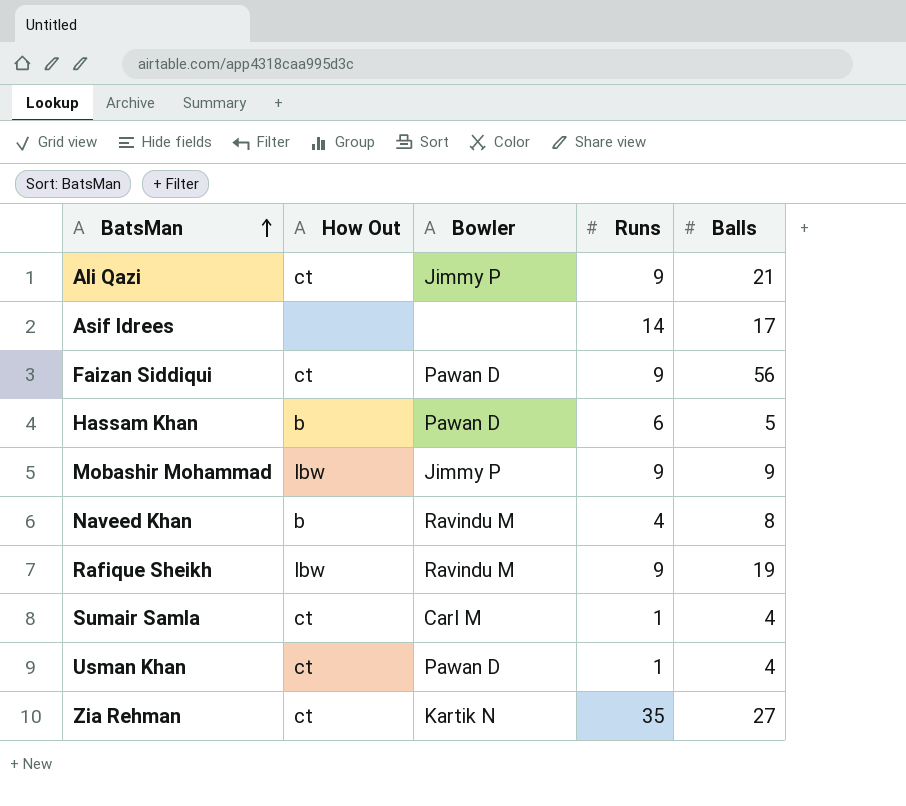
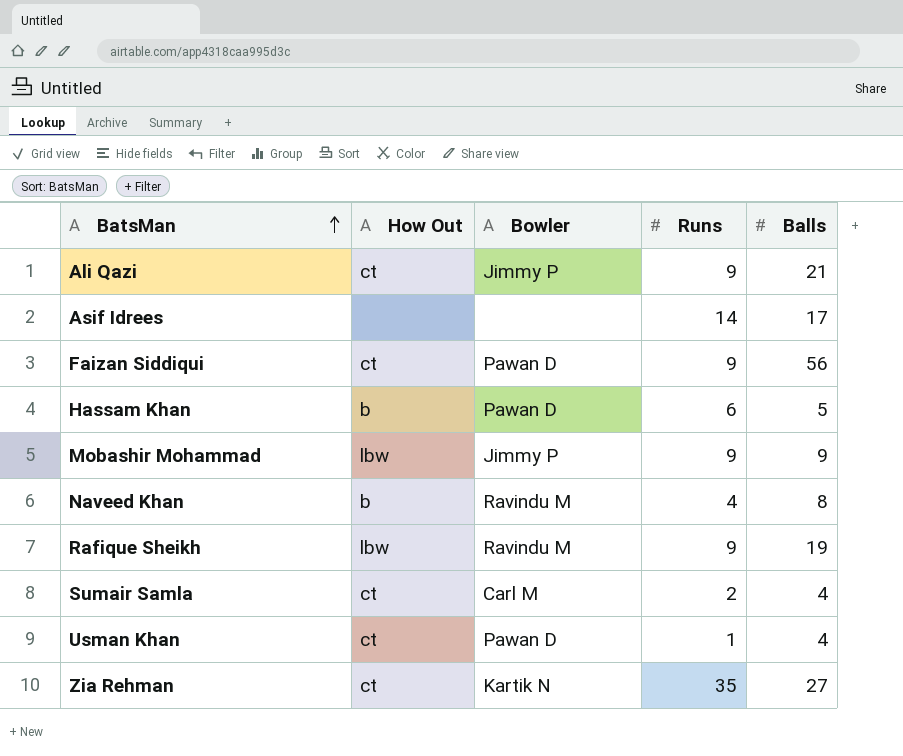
Sumair Samla | Runs: 1 -> 2

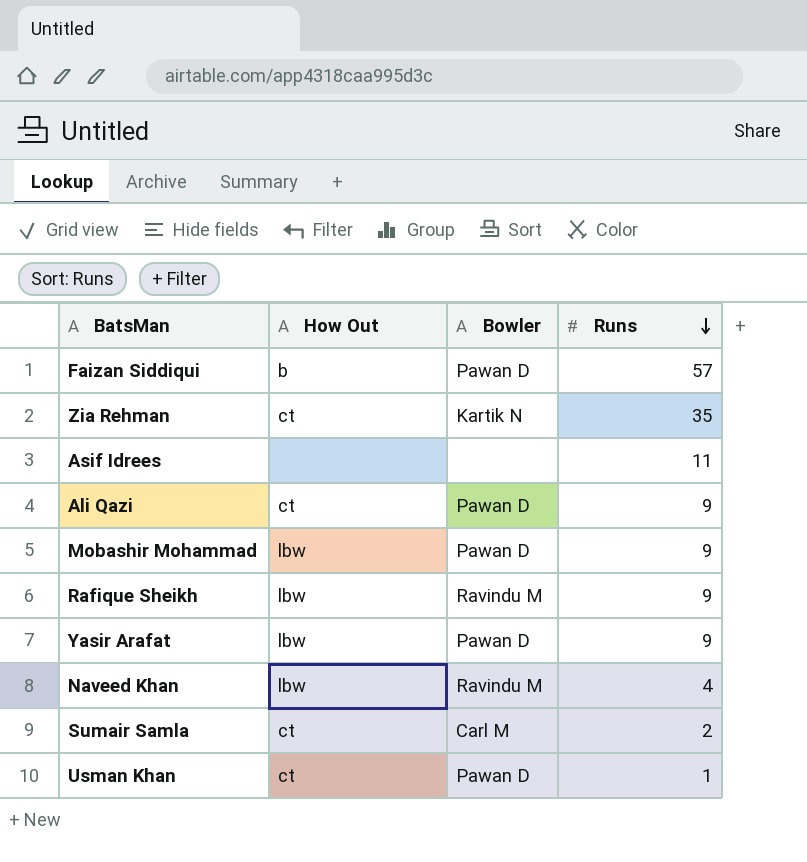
row order: BatsMan ascending -> Runs descending
column Balls | position: 5 -> none
row Hassam Khan: b | Pawan D | 6 | 5 -> none
Faizan Siddiqui | How Out: ct -> b
Faizan Siddiqui | Runs: 9 -> 57
Asif Idrees | Runs: 14 -> 11
Ali Qazi | Bowler: Jimmy P -> Pawan D
Mobashir Mohammad | Bowler: Jimmy P -> Pawan D
row Yasir Arafat: none -> lbw | Pawan D | 9
Naveed Khan | How Out: b -> lbw

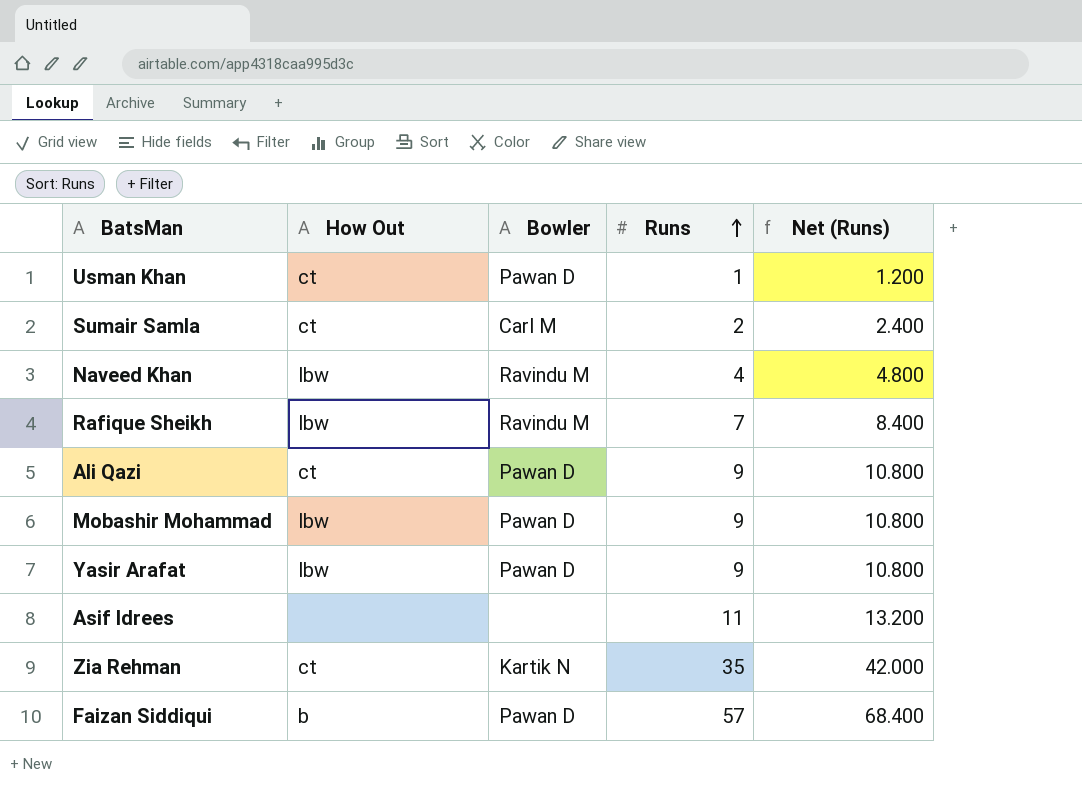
row order: Runs descending -> Runs ascending
column Net (Runs) | formula: none -> [Runs] * 1.2
Rafique Sheikh | Runs: 9 -> 7

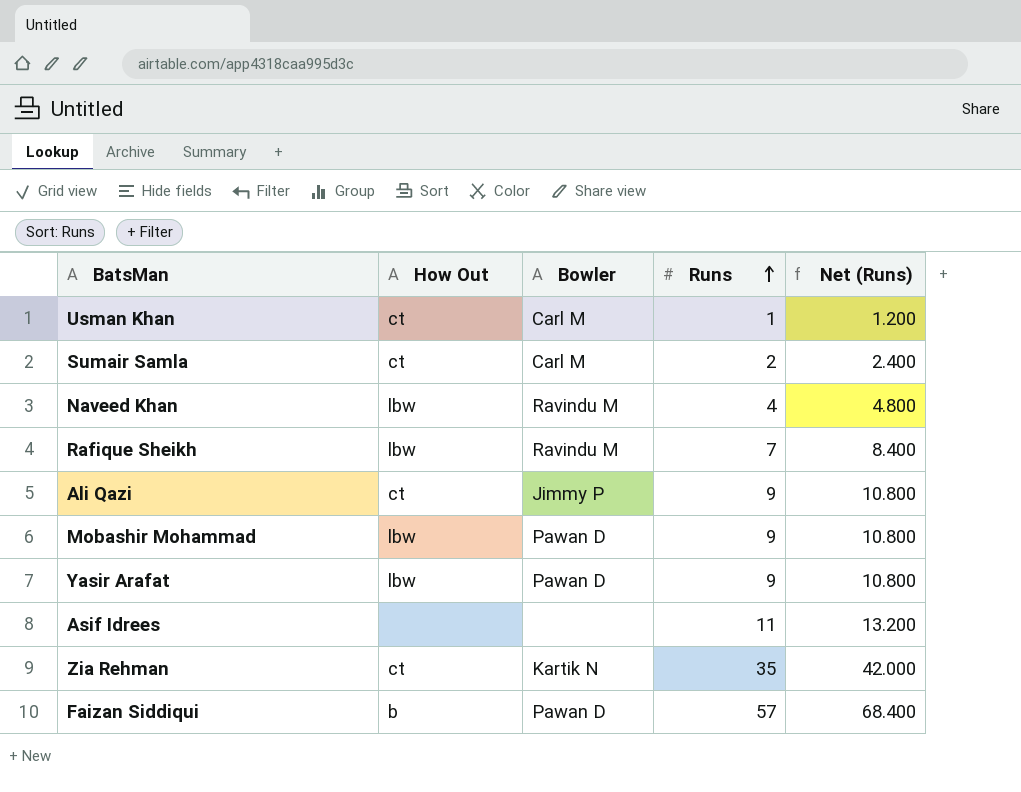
Usman Khan | Bowler: Pawan D -> Carl M
Ali Qazi | Bowler: Pawan D -> Jimmy P

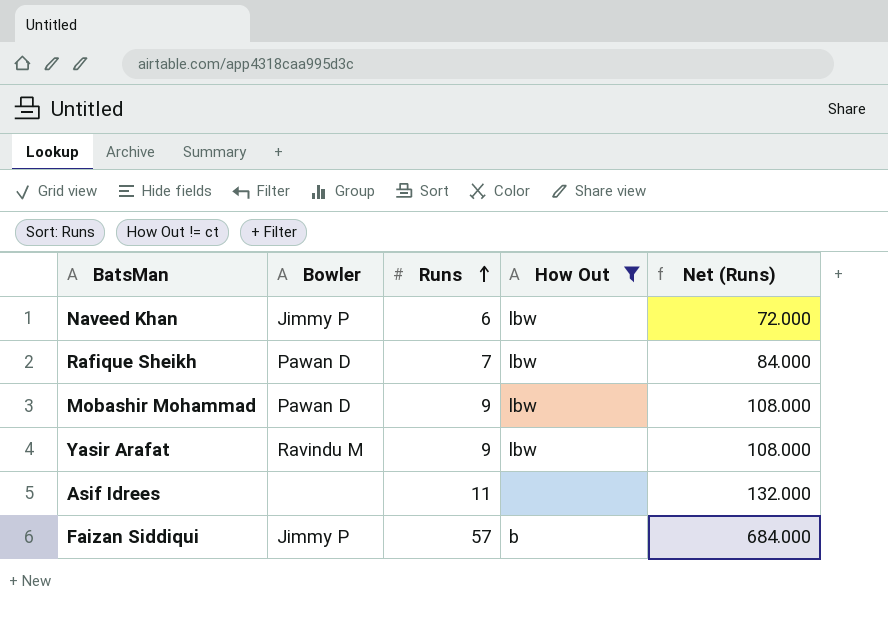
filter: none -> How Out != ct
column How Out | position: 2 -> 4
column Net (Runs) | formula: [Runs] * 1.2 -> [Runs] * 12
Naveed Khan | Bowler: Ravindu M -> Jimmy P
Naveed Khan | Runs: 4 -> 6
Rafique Sheikh | Bowler: Ravindu M -> Pawan D
Yasir Arafat | Bowler: Pawan D -> Ravindu M
Faizan Siddiqui | Bowler: Pawan D -> Jimmy P

